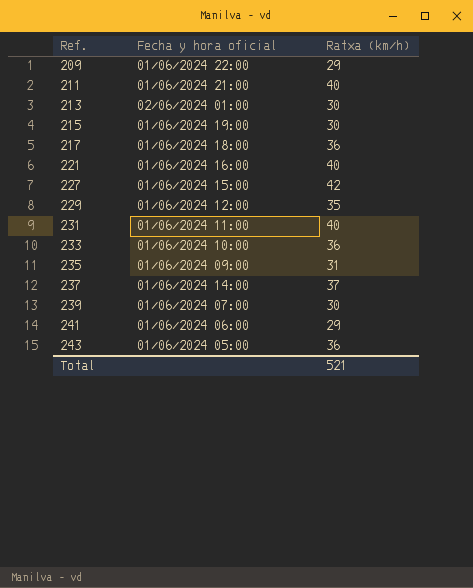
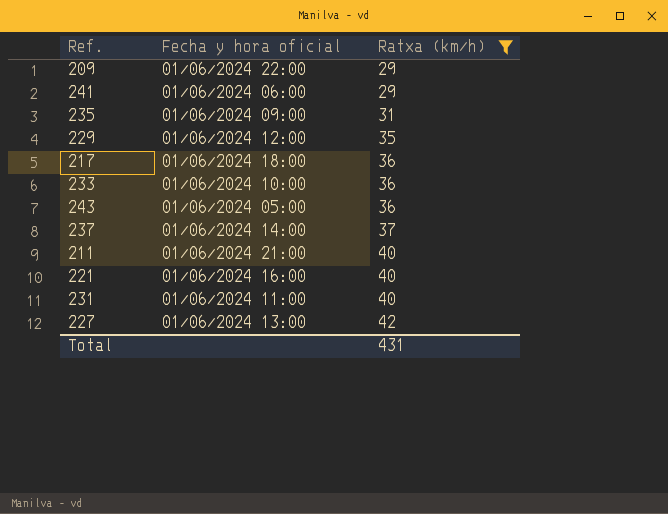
filter: none -> Ratxa (km/h) != 30
row order: Ref. ascending -> Ratxa (km/h) ascending
227 | Fecha y hora oficial: 01/06/2024 15:00 -> 01/06/2024 13:00
Total | Ratxa (km/h): 521 -> 431

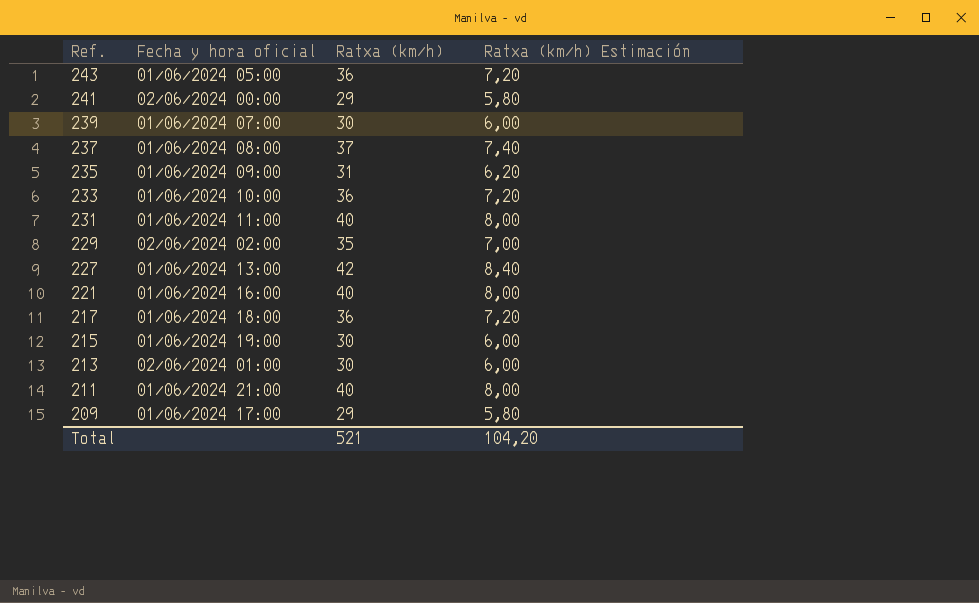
filter: Ratxa (km/h) != 30 -> none
row order: Ratxa (km/h) ascending -> Ref. descending
column Ratxa (km/h) Estimación | formula: none -> [Ratxa (km/h)] * 0,2
241 | Fecha y hora oficial: 01/06/2024 06:00 -> 02/06/2024 00:00
237 | Fecha y hora oficial: 01/06/2024 14:00 -> 01/06/2024 08:00
229 | Fecha y hora oficial: 01/06/2024 12:00 -> 02/06/2024 02:00
209 | Fecha y hora oficial: 01/06/2024 22:00 -> 01/06/2024 17:00
Total | Ratxa (km/h): 431 -> 521

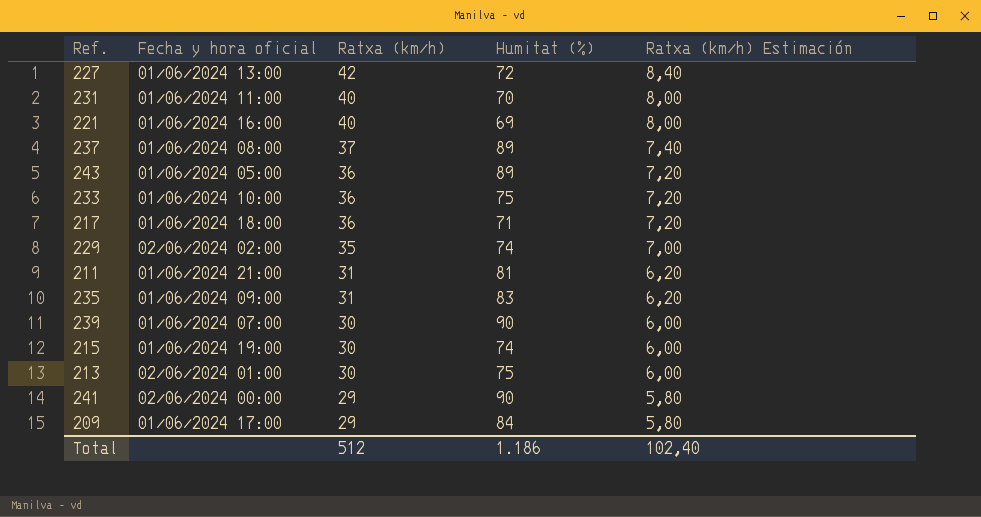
row order: Ref. descending -> Ratxa (km/h) descending
column Humitat (%) | position: none -> 4
211 | Ratxa (km/h): 40 -> 31
211 | Ratxa (km/h) Estimación: 8,00 -> 6,20
Total | Ratxa (km/h): 521 -> 512
Total | Ratxa (km/h) Estimación: 104,20 -> 102,40

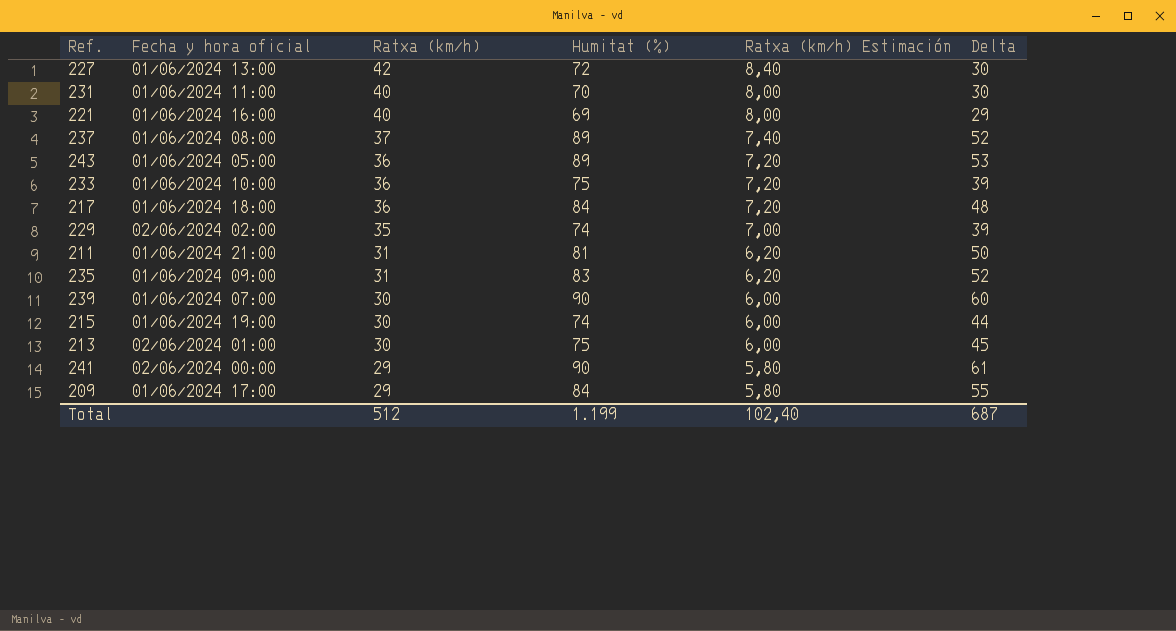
column Delta | formula: none -> [Humitat (%)] - [Ratxa (km/h)]
217 | Humitat (%): 71 -> 84
Total | Humitat (%): 1.186 -> 1.199

